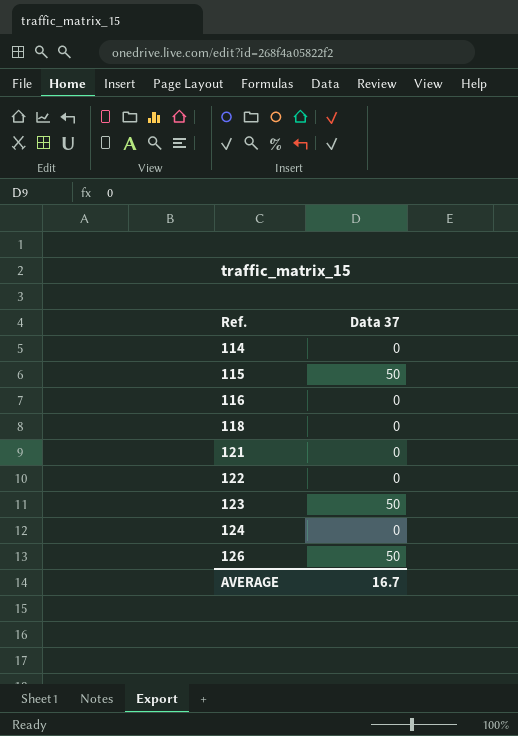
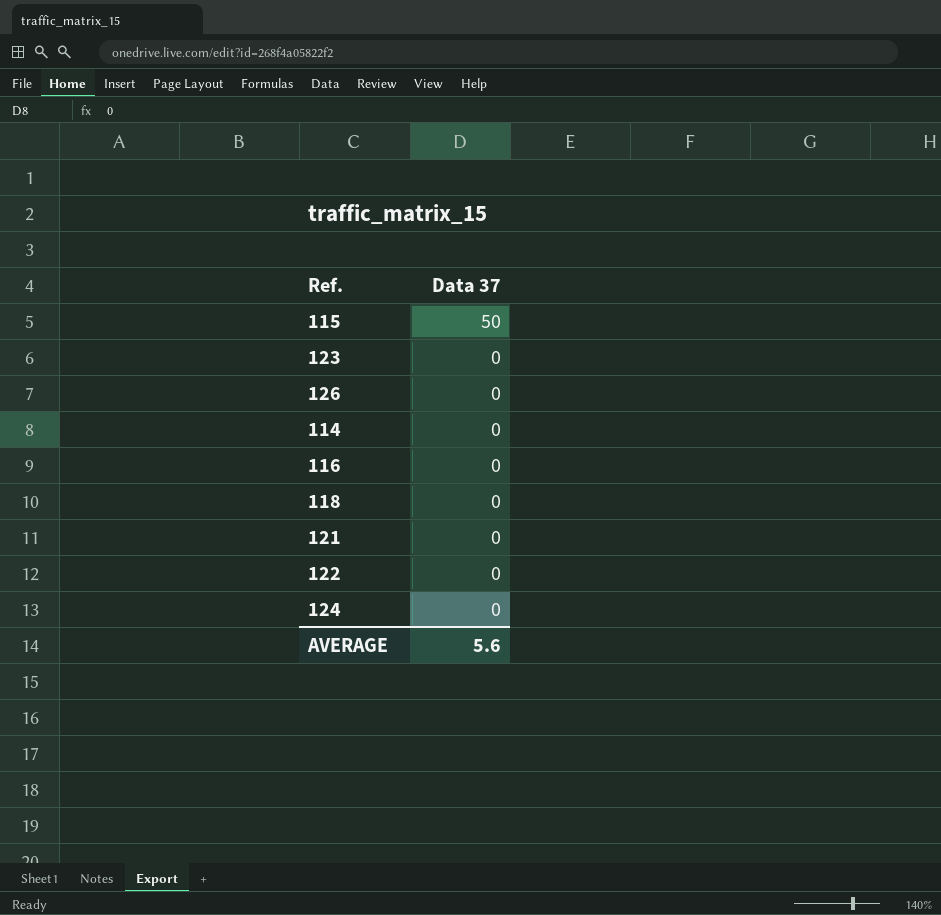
row order: Ref. ascending -> Data 37 descending
123 | Data 37: 50 -> 0
126 | Data 37: 50 -> 0
AVERAGE | Data 37: 16.7 -> 5.6

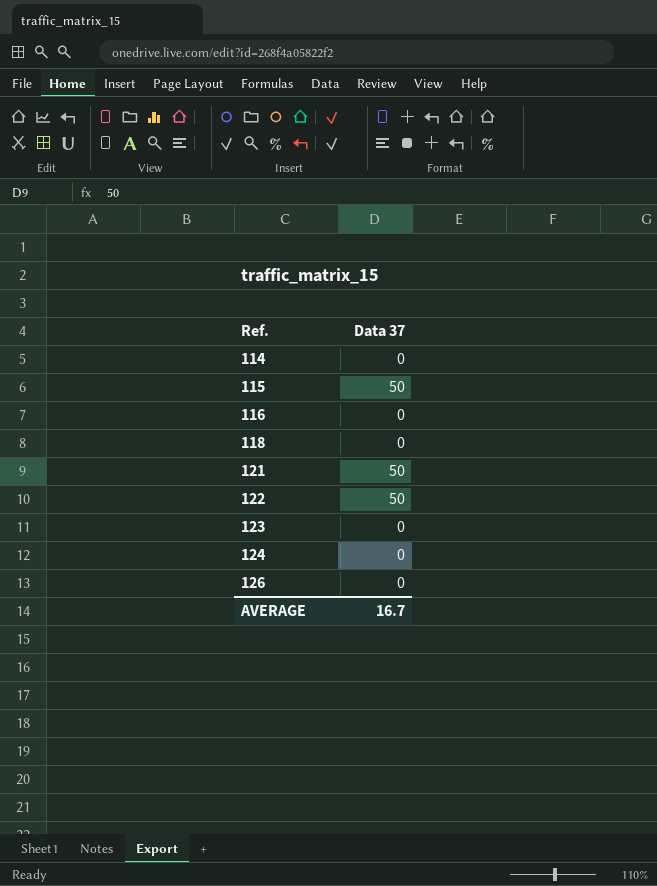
row order: Data 37 descending -> Ref. ascending
121 | Data 37: 0 -> 50
122 | Data 37: 0 -> 50
AVERAGE | Data 37: 5.6 -> 16.7

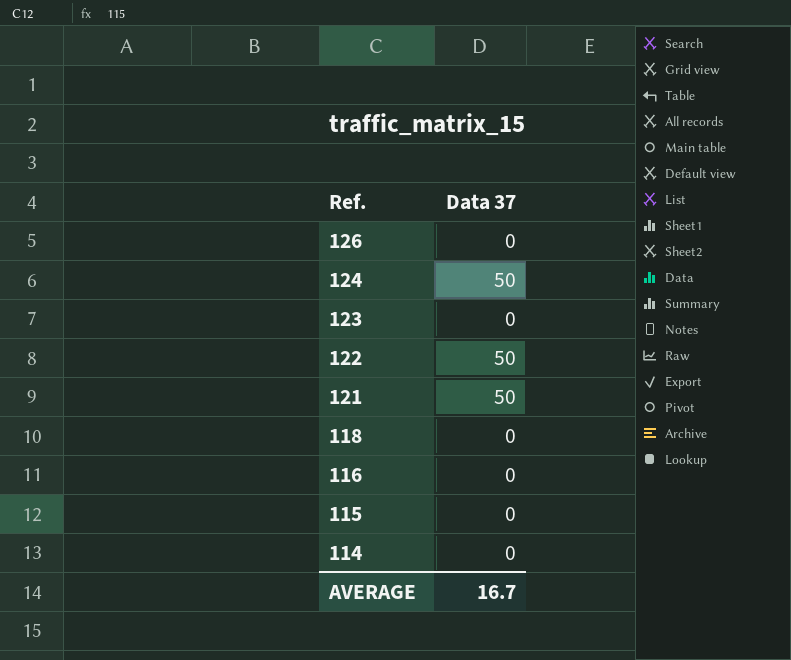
row order: Ref. ascending -> Ref. descending
124 | Data 37: 0 -> 50
115 | Data 37: 50 -> 0

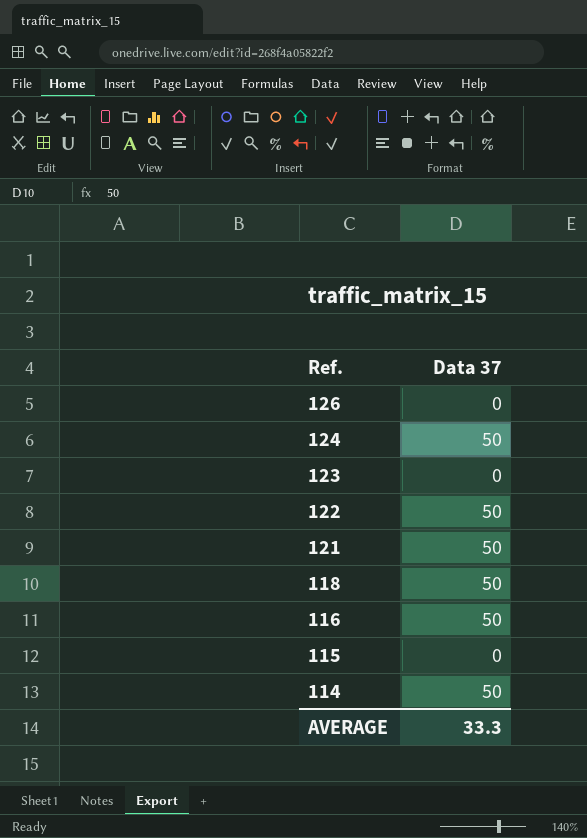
118 | Data 37: 0 -> 50
116 | Data 37: 0 -> 50
114 | Data 37: 0 -> 50
AVERAGE | Data 37: 16.7 -> 33.3

